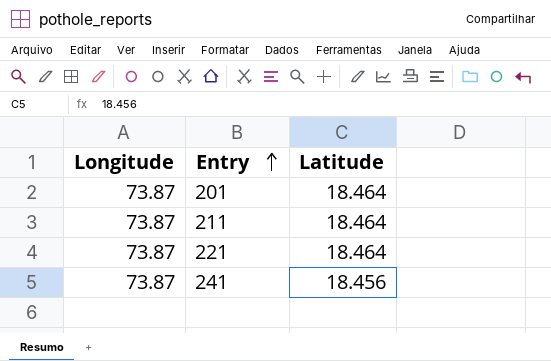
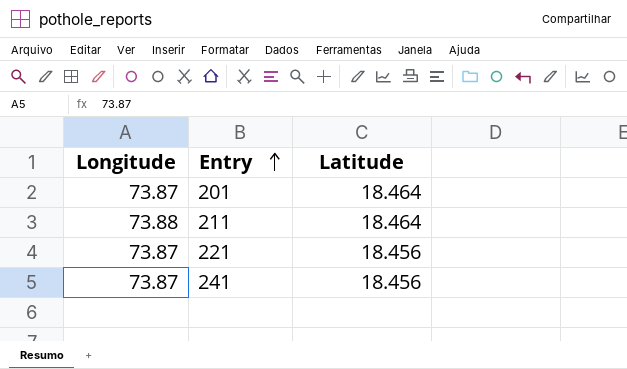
211 | Longitude: 73.87 -> 73.88
221 | Latitude: 18.464 -> 18.456

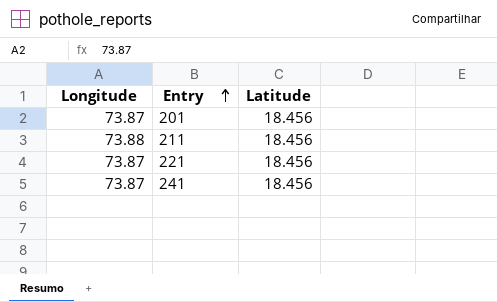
201 | Latitude: 18.464 -> 18.456
211 | Latitude: 18.464 -> 18.456

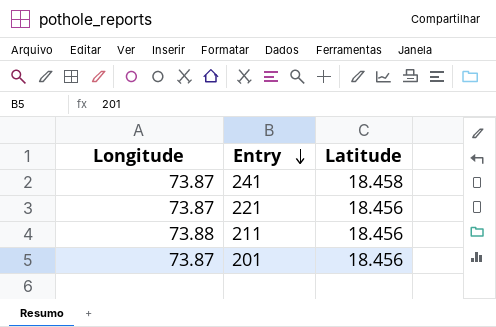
row order: Entry ascending -> Entry descending
241 | Latitude: 18.456 -> 18.458

